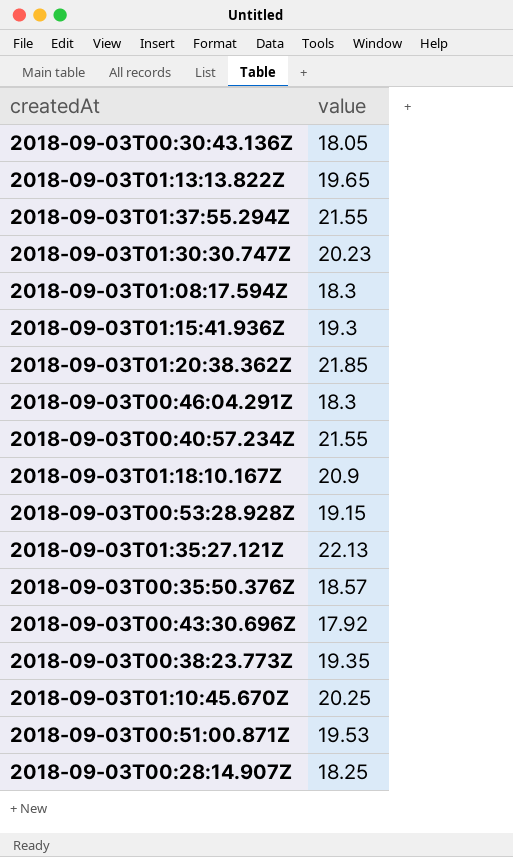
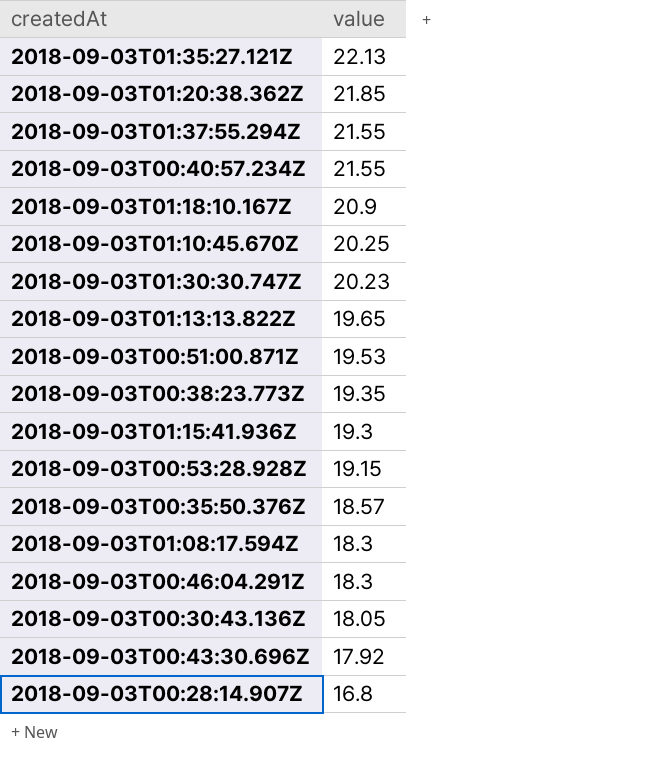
row order: none -> value descending
2018-09-03T00:28:14.907Z | value: 18.25 -> 16.8

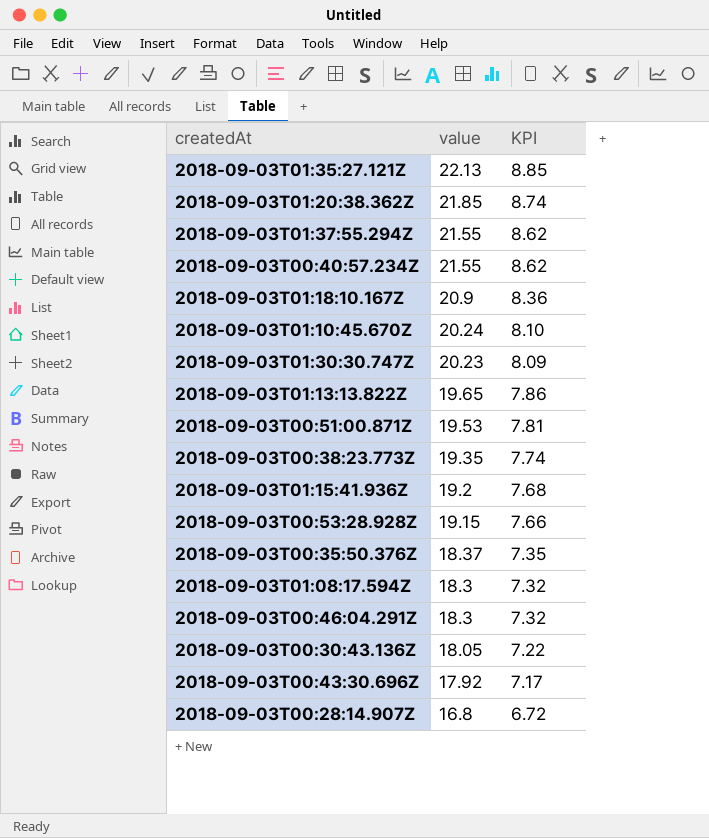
column KPI | formula: none -> [value] * 0.4
2018-09-03T01:10:45.670Z | value: 20.25 -> 20.24
2018-09-03T01:15:41.936Z | value: 19.3 -> 19.2
2018-09-03T00:35:50.376Z | value: 18.57 -> 18.37

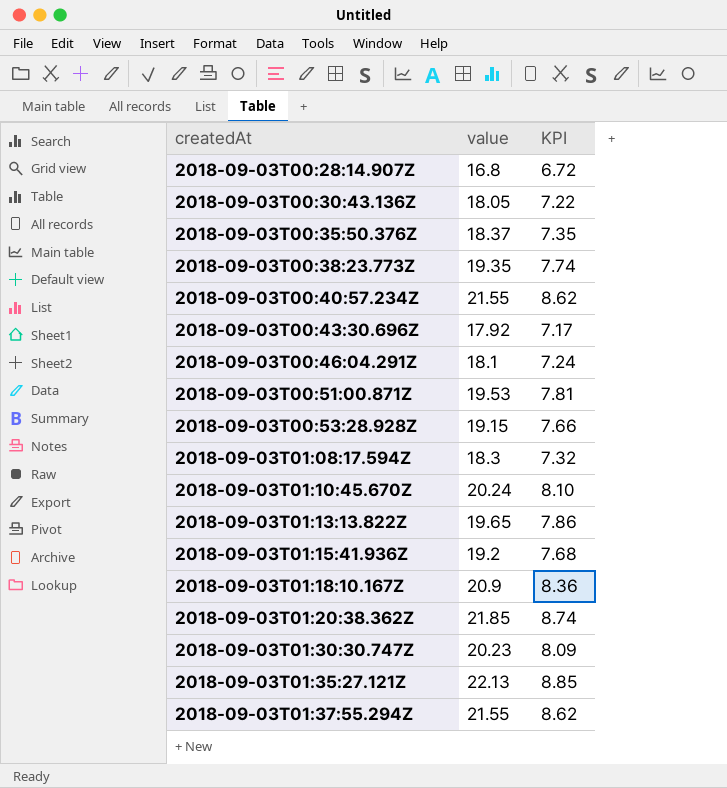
row order: value descending -> createdAt ascending
2018-09-03T00:46:04.291Z | value: 18.3 -> 18.1
2018-09-03T00:46:04.291Z | KPI: 7.32 -> 7.24

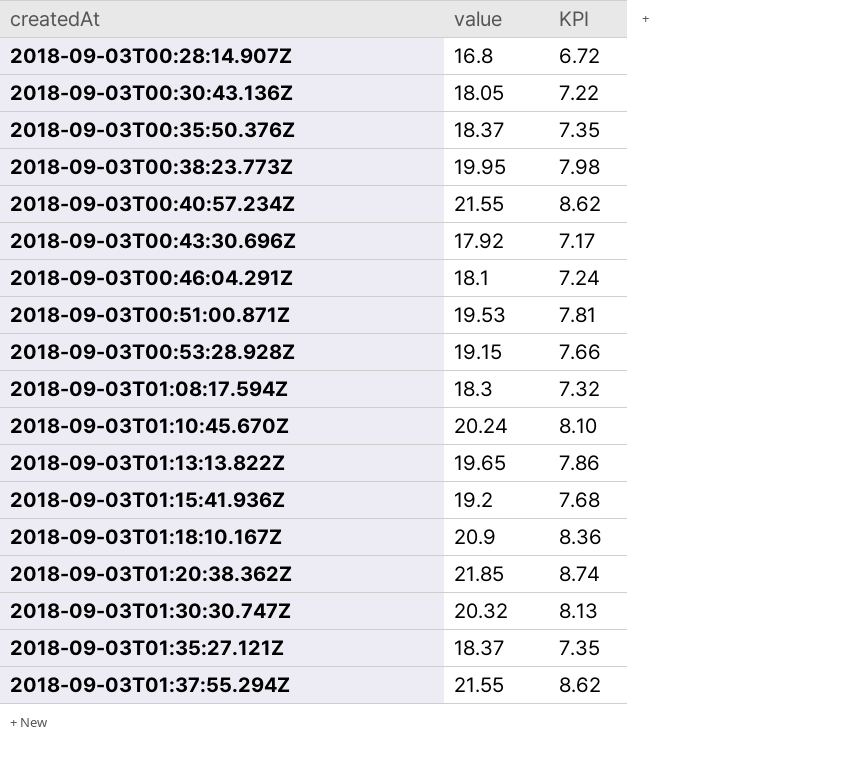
2018-09-03T00:38:23.773Z | value: 19.35 -> 19.95
2018-09-03T00:38:23.773Z | KPI: 7.74 -> 7.98
2018-09-03T01:30:30.747Z | value: 20.23 -> 20.32
2018-09-03T01:30:30.747Z | KPI: 8.09 -> 8.13
2018-09-03T01:35:27.121Z | value: 22.13 -> 18.37
2018-09-03T01:35:27.121Z | KPI: 8.85 -> 7.35

